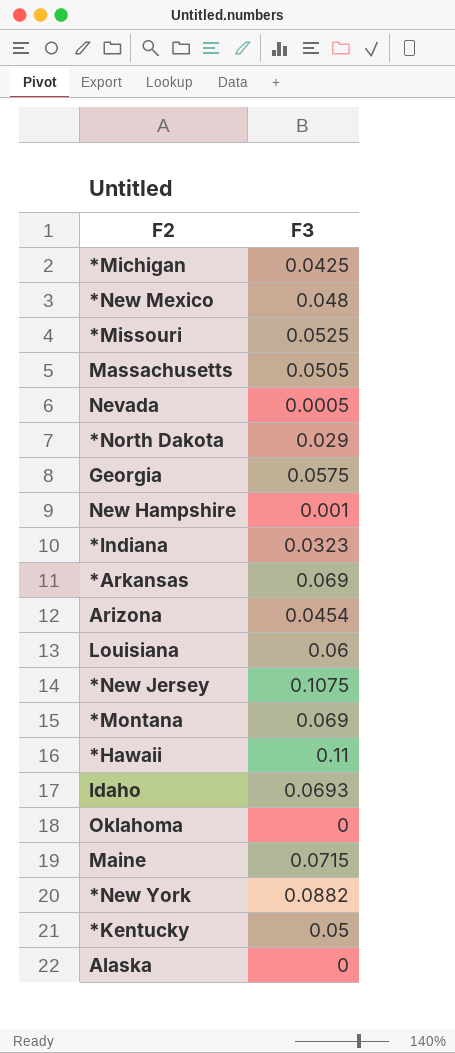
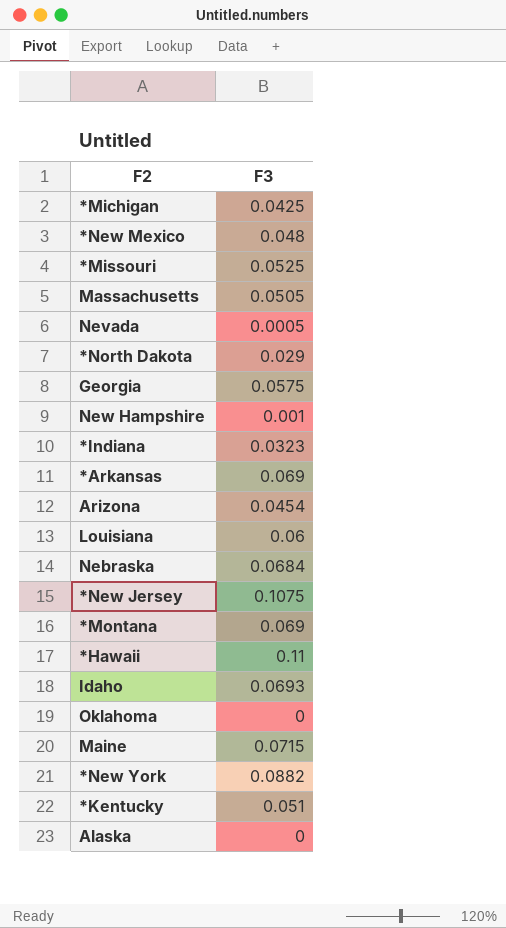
row Nebraska: none -> 0.0684
*Kentucky | F3: 0.05 -> 0.051

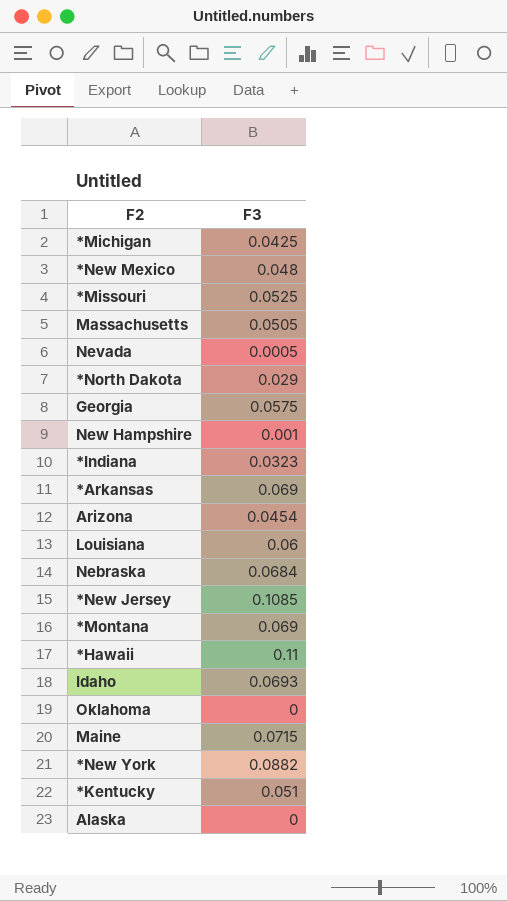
*New Jersey | F3: 0.1075 -> 0.1085

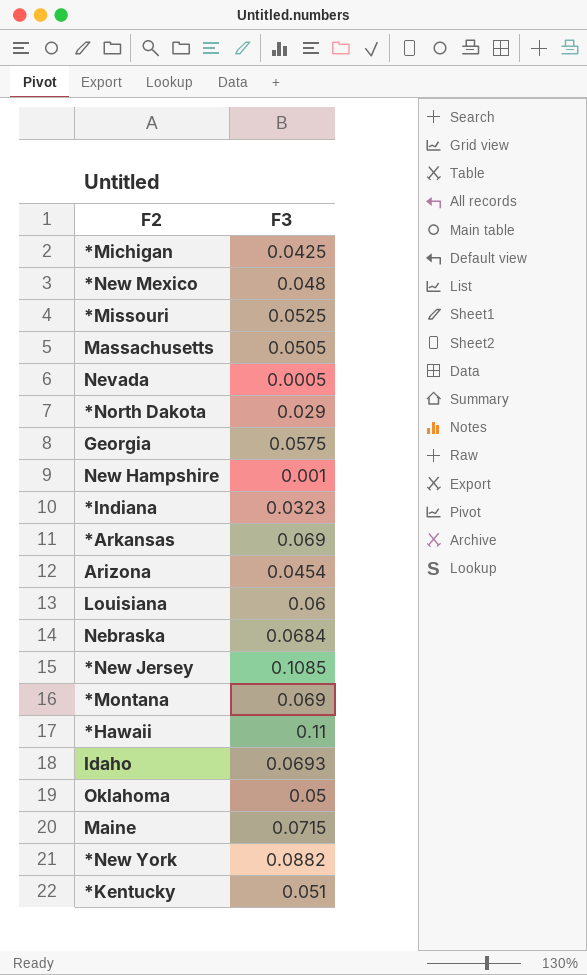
row Alaska: 0 -> none
Oklahoma | F3: 0 -> 0.05

